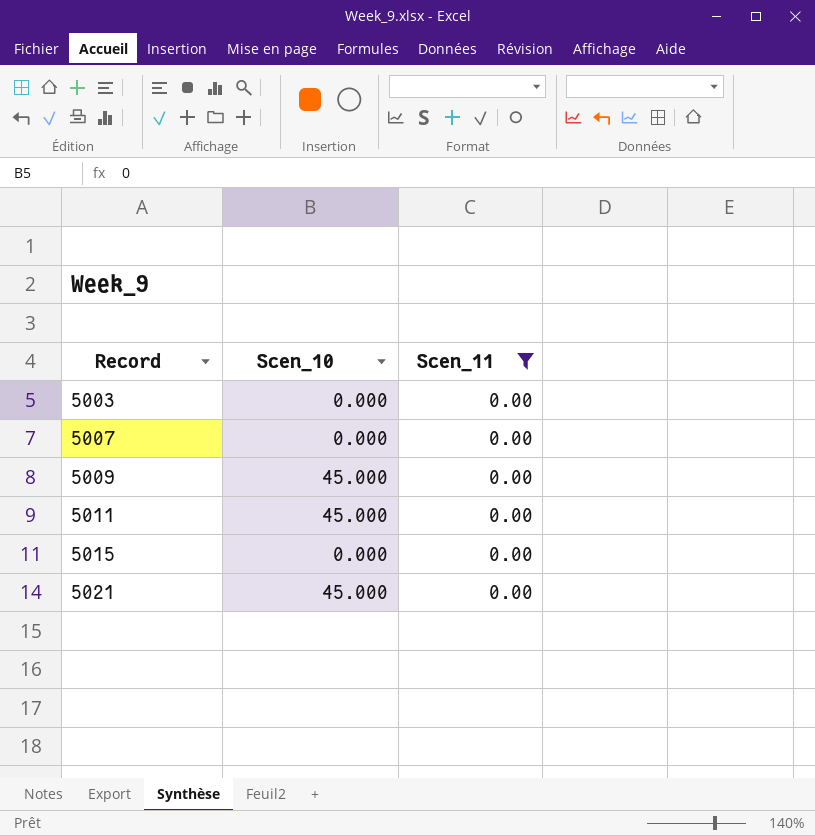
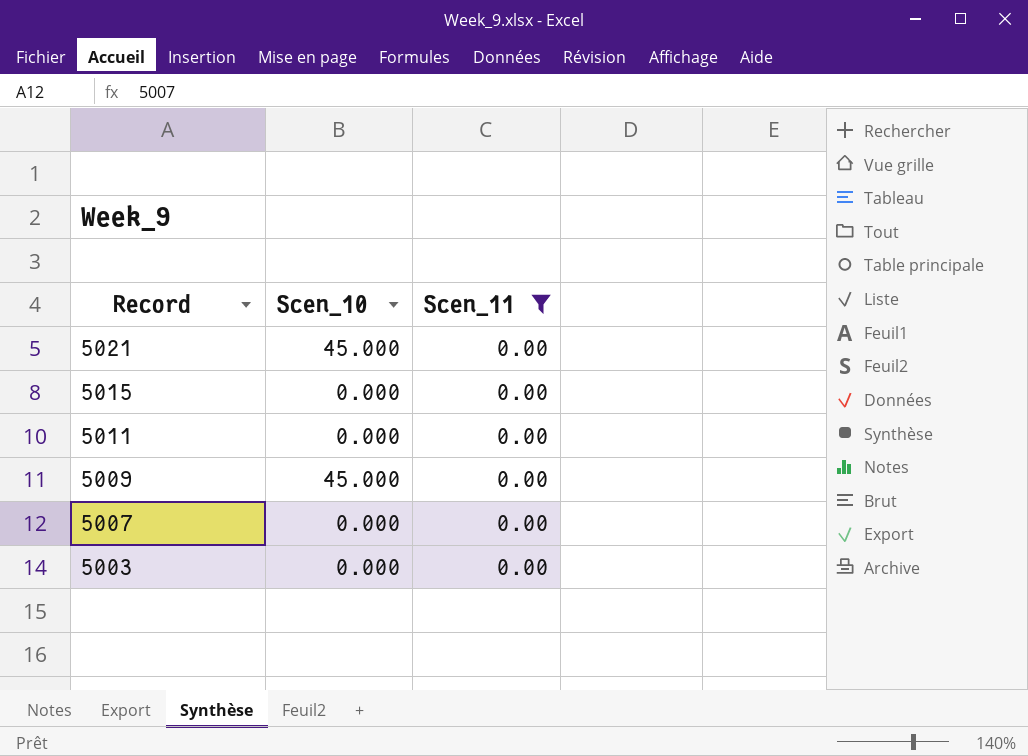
row order: Record ascending -> Record descending
5011 | Scen_10: 45.000 -> 0.000

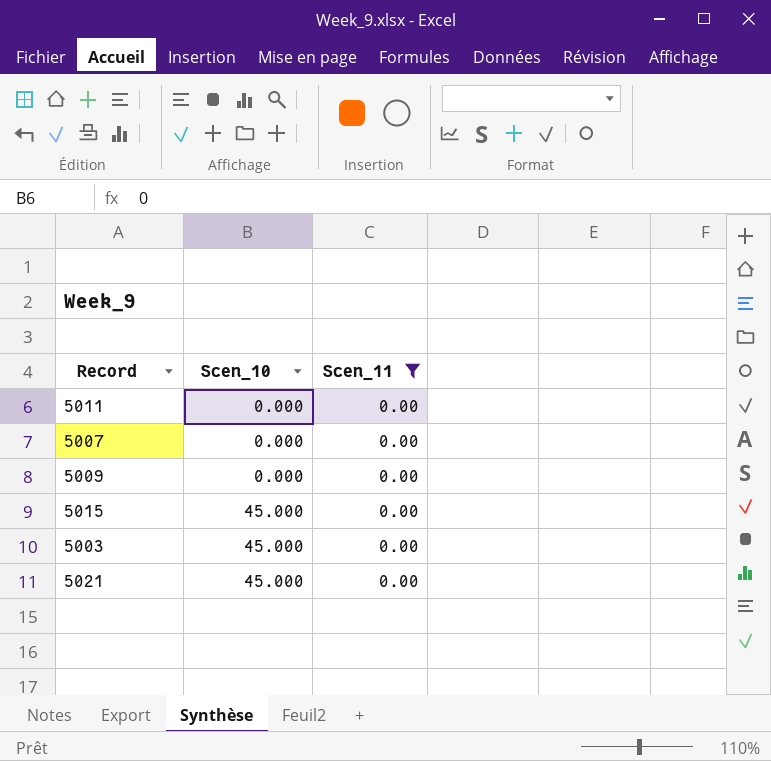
row order: Record descending -> Scen_10 ascending
5009 | Scen_10: 45.000 -> 0.000
5015 | Scen_10: 0.000 -> 45.000
5003 | Scen_10: 0.000 -> 45.000

